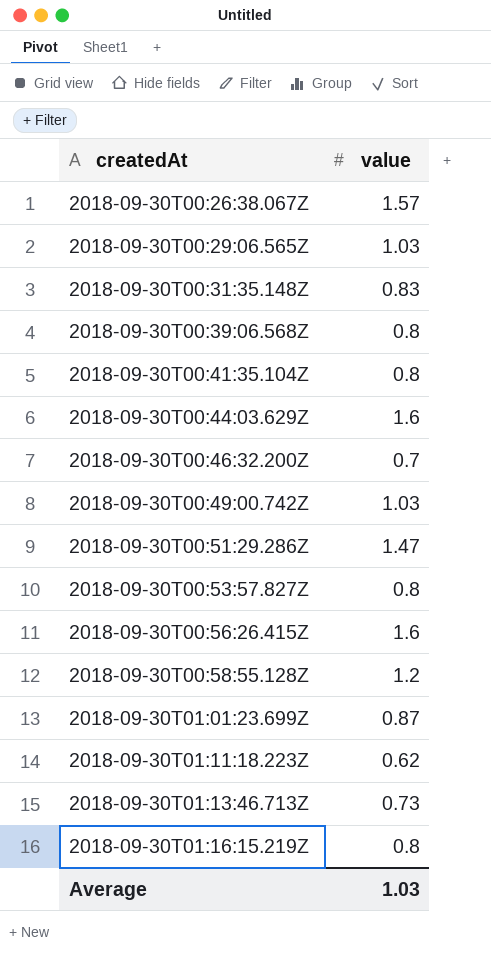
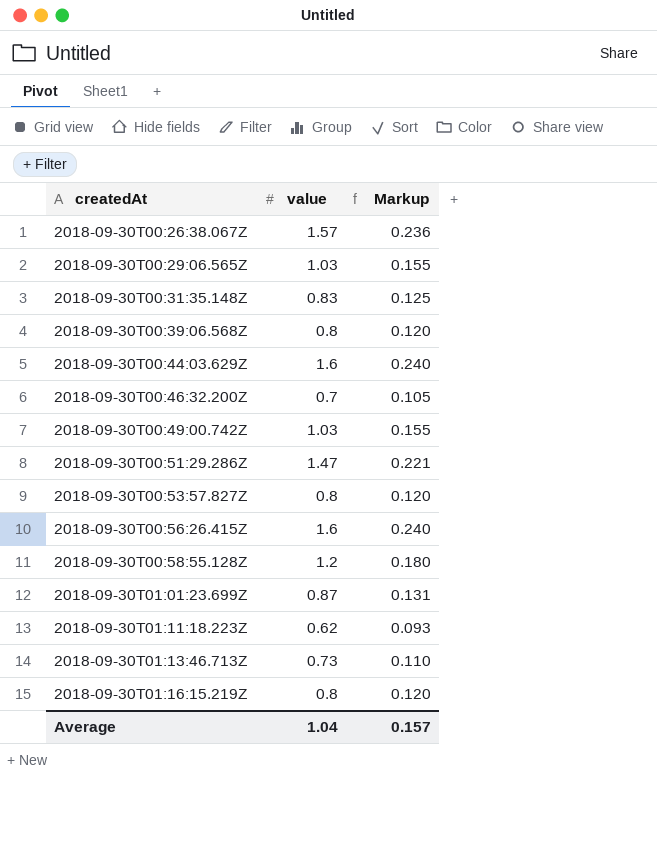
column Markup | formula: none -> [value] * 0.15
row 2018-09-30T00:41:35.104Z: 0.8 -> none
Average | value: 1.03 -> 1.04

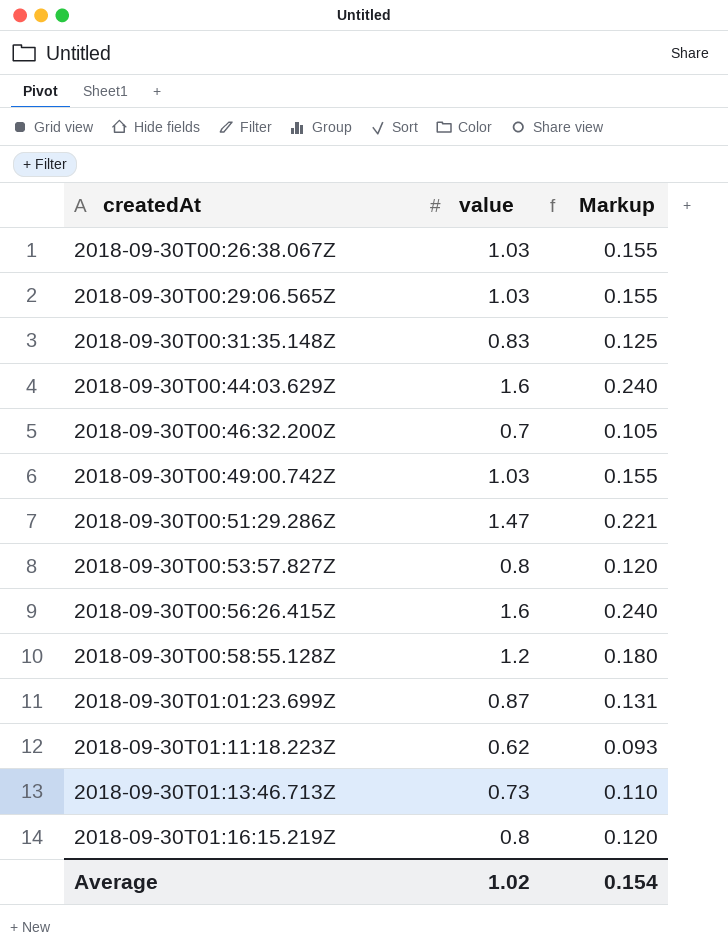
row 2018-09-30T00:39:06.568Z: 0.8 | 0.120 -> none
2018-09-30T00:26:38.067Z | value: 1.57 -> 1.03
2018-09-30T00:26:38.067Z | Markup: 0.236 -> 0.155
Average | value: 1.04 -> 1.02
Average | Markup: 0.157 -> 0.154

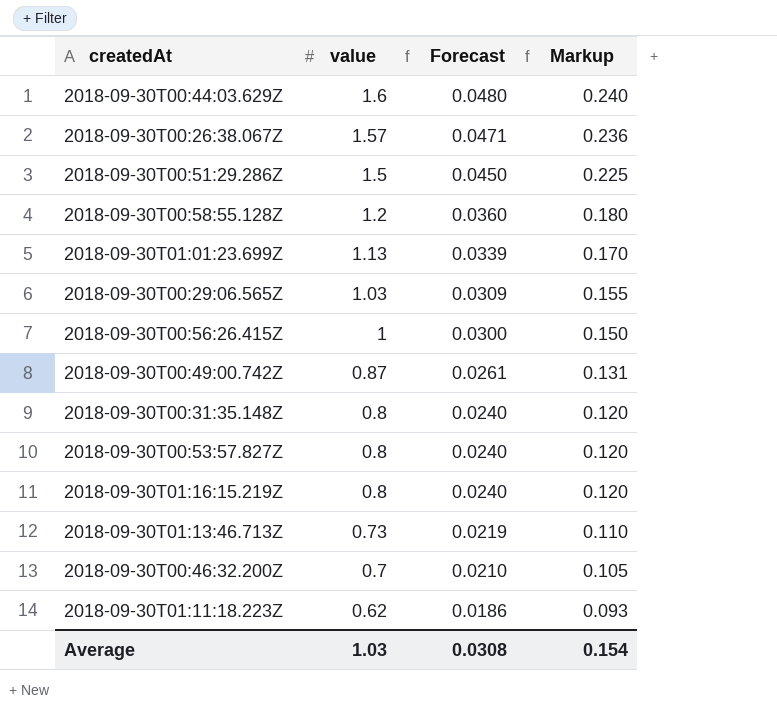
row order: createdAt ascending -> value descending
column Forecast | formula: none -> [value] * 0.03
2018-09-30T00:26:38.067Z | value: 1.03 -> 1.57
2018-09-30T00:26:38.067Z | Markup: 0.155 -> 0.236
2018-09-30T00:51:29.286Z | value: 1.47 -> 1.5
2018-09-30T00:51:29.286Z | Markup: 0.221 -> 0.225
2018-09-30T01:01:23.699Z | value: 0.87 -> 1.13
2018-09-30T01:01:23.699Z | Markup: 0.131 -> 0.170
2018-09-30T00:56:26.415Z | value: 1.6 -> 1
2018-09-30T00:56:26.415Z | Markup: 0.240 -> 0.150
2018-09-30T00:49:00.742Z | value: 1.03 -> 0.87
2018-09-30T00:49:00.742Z | Markup: 0.155 -> 0.131
2018-09-30T00:31:35.148Z | value: 0.83 -> 0.8
2018-09-30T00:31:35.148Z | Markup: 0.125 -> 0.120
Average | value: 1.02 -> 1.03

